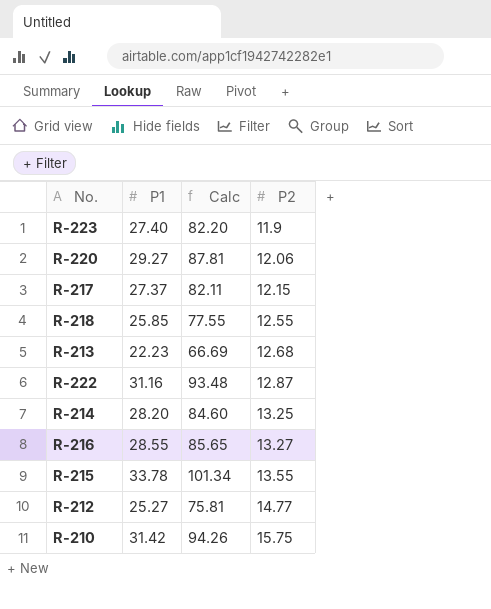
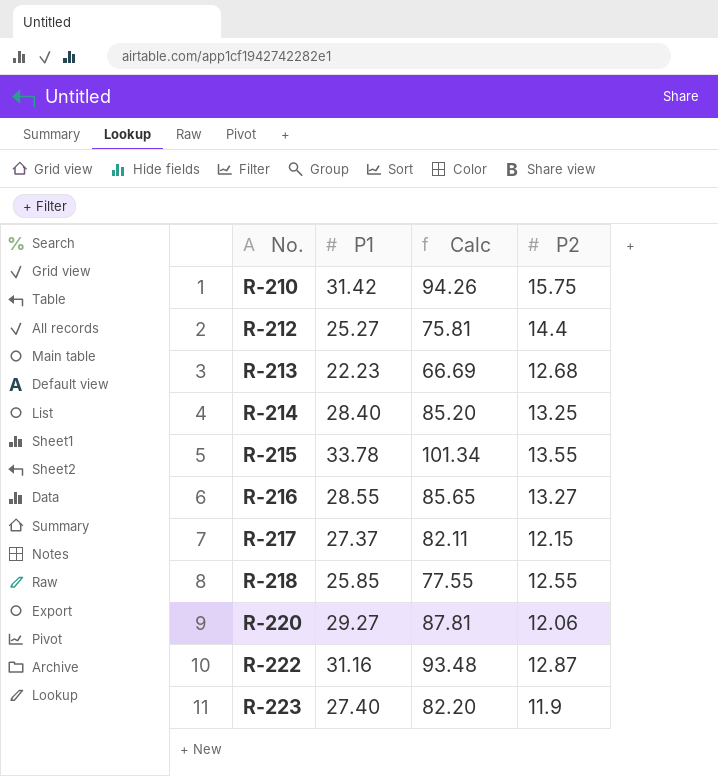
row order: P2 ascending -> No. ascending
R-212 | P2: 14.77 -> 14.4
R-214 | P1: 28.20 -> 28.40
R-214 | Calc: 84.60 -> 85.20

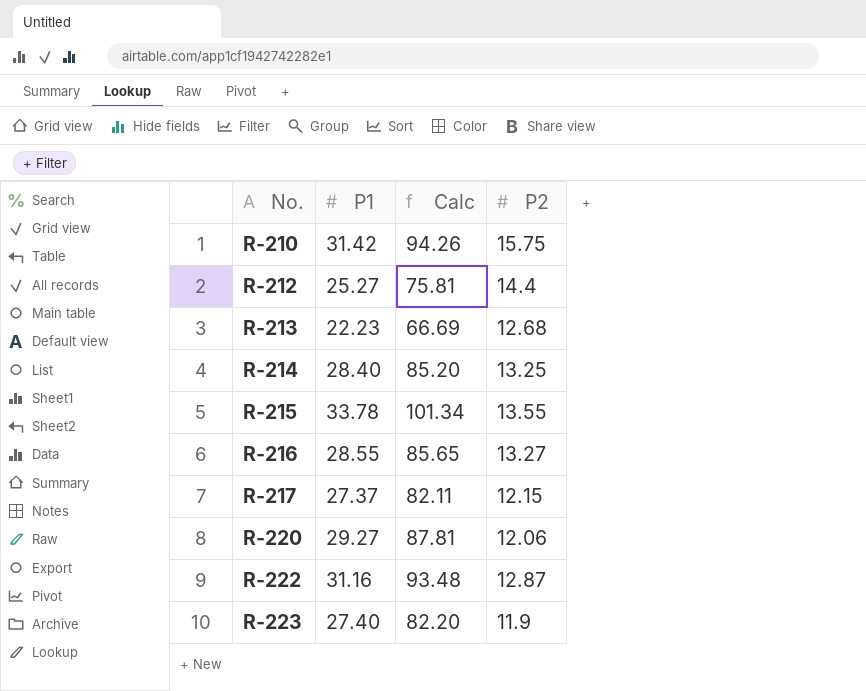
row R-218: 25.85 | 77.55 | 12.55 -> none

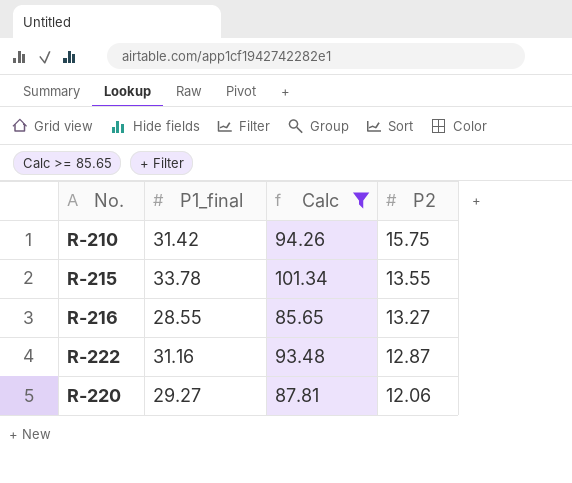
filter: none -> Calc >= 85.65
row order: No. ascending -> P2 descending
column name: P1 -> P1_final

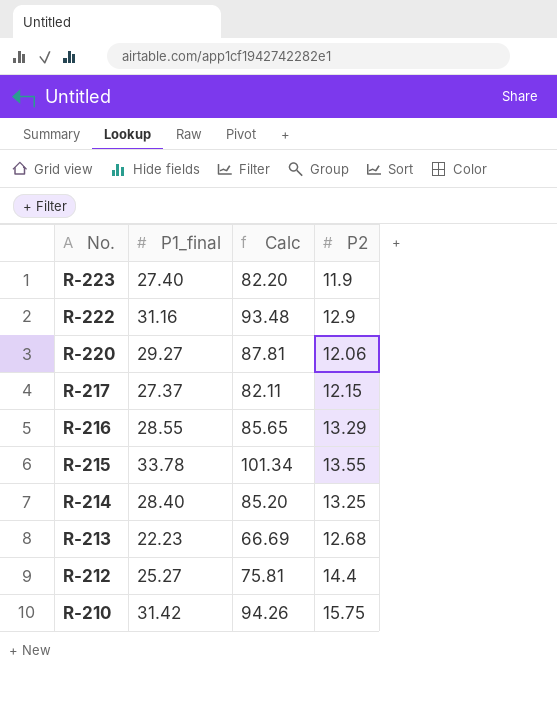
filter: Calc >= 85.65 -> none
row order: P2 descending -> No. descending
R-222 | P2: 12.87 -> 12.9
R-216 | P2: 13.27 -> 13.29

